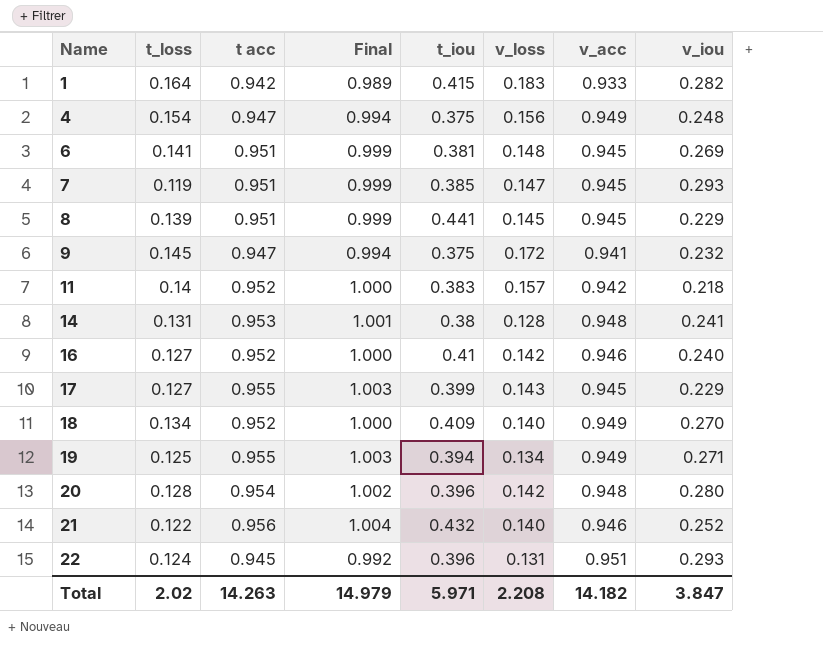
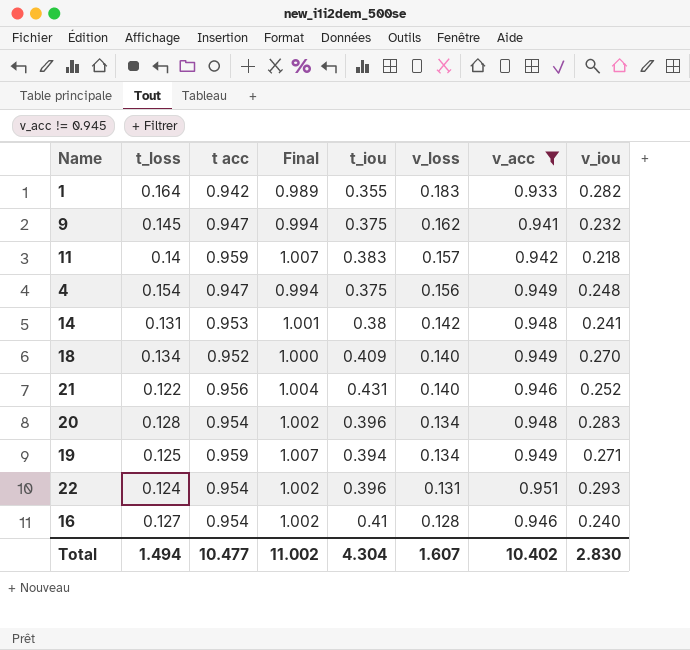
filter: none -> v_acc != 0.945
row order: Name ascending -> v_loss descending
1 | t_iou: 0.415 -> 0.355
9 | v_loss: 0.172 -> 0.162
11 | t acc: 0.952 -> 0.959
11 | Final: 1.000 -> 1.007
14 | v_loss: 0.128 -> 0.142
21 | t_iou: 0.432 -> 0.431
20 | v_loss: 0.142 -> 0.134
20 | v_iou: 0.280 -> 0.283
19 | t acc: 0.955 -> 0.959
19 | Final: 1.003 -> 1.007
22 | t acc: 0.945 -> 0.954
22 | Final: 0.992 -> 1.002
16 | t acc: 0.952 -> 0.954
16 | Final: 1.000 -> 1.002
16 | v_loss: 0.142 -> 0.128
Total | t_loss: 2.02 -> 1.494
Total | t acc: 14.263 -> 10.477
Total | Final: 14.979 -> 11.002
Total | t_iou: 5.971 -> 4.304
Total | v_loss: 2.208 -> 1.607
Total | v_acc: 14.182 -> 10.402
Total | v_iou: 3.847 -> 2.830

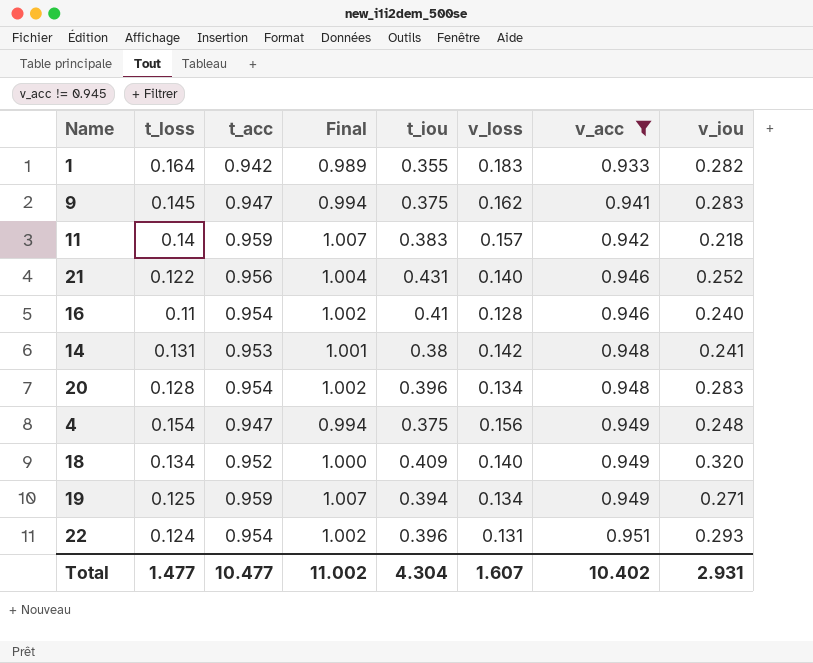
row order: v_loss descending -> v_acc ascending
column name: t acc -> t_acc
9 | v_iou: 0.232 -> 0.283
16 | t_loss: 0.127 -> 0.11
18 | v_iou: 0.270 -> 0.320
Total | t_loss: 1.494 -> 1.477
Total | v_iou: 2.830 -> 2.931

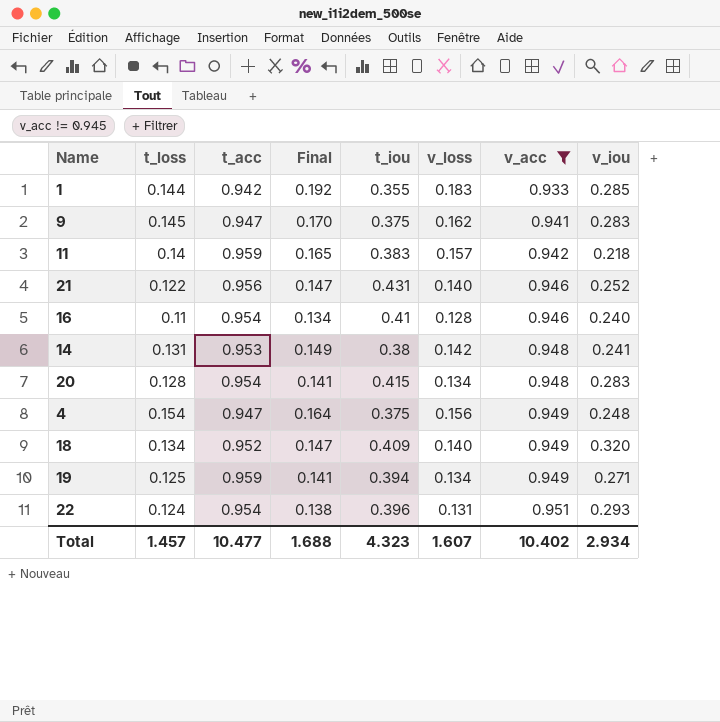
column Final | formula: [t_acc] * 1.05 -> [v_loss] * 1.05
1 | t_loss: 0.164 -> 0.144
1 | v_iou: 0.282 -> 0.285
20 | t_iou: 0.396 -> 0.415
Total | t_loss: 1.477 -> 1.457
Total | Final: 11.002 -> 1.688
Total | t_iou: 4.304 -> 4.323
Total | v_iou: 2.931 -> 2.934

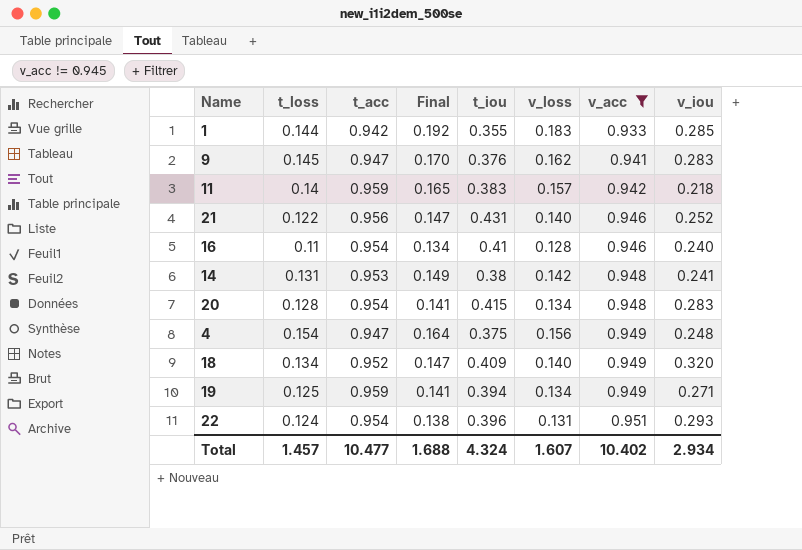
9 | t_iou: 0.375 -> 0.376
Total | t_iou: 4.323 -> 4.324

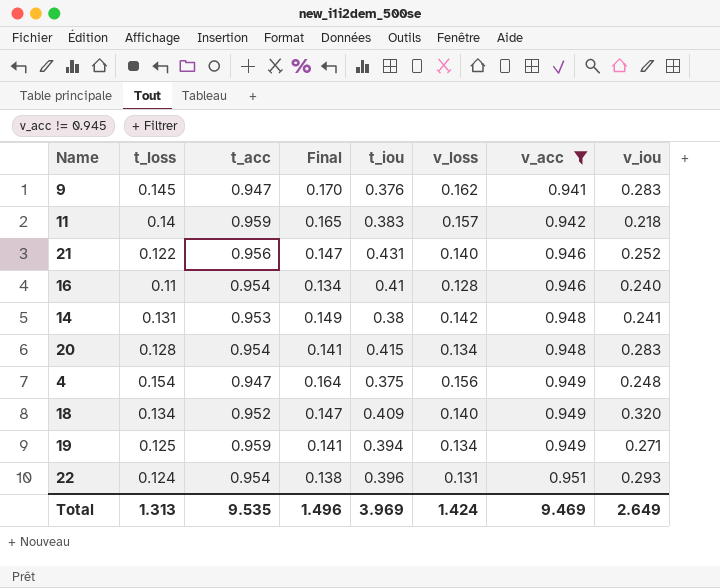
row 1: 0.144 | 0.942 | 0.192 | 0.355 | 0.183 | 0.933 | 0.285 -> none
Total | t_loss: 1.457 -> 1.313
Total | t_acc: 10.477 -> 9.535
Total | Final: 1.688 -> 1.496
Total | t_iou: 4.324 -> 3.969
Total | v_loss: 1.607 -> 1.424
Total | v_acc: 10.402 -> 9.469
Total | v_iou: 2.934 -> 2.649

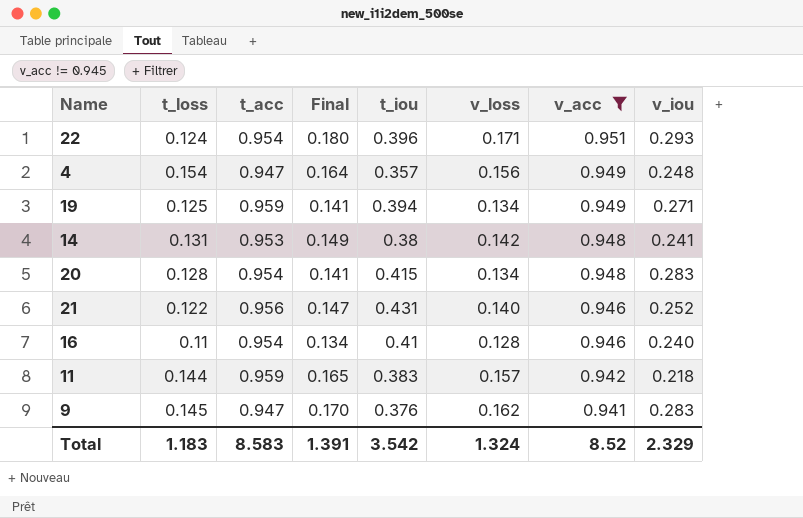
row order: v_acc ascending -> v_acc descending
row 18: 0.134 | 0.952 | 0.147 | 0.409 | 0.140 | 0.949 | 0.320 -> none
22 | Final: 0.138 -> 0.180
22 | v_loss: 0.131 -> 0.171
4 | t_iou: 0.375 -> 0.357
11 | t_loss: 0.14 -> 0.144
Total | t_loss: 1.313 -> 1.183
Total | t_acc: 9.535 -> 8.583
Total | Final: 1.496 -> 1.391
Total | t_iou: 3.969 -> 3.542
Total | v_loss: 1.424 -> 1.324
Total | v_acc: 9.469 -> 8.52
Total | v_iou: 2.649 -> 2.329

